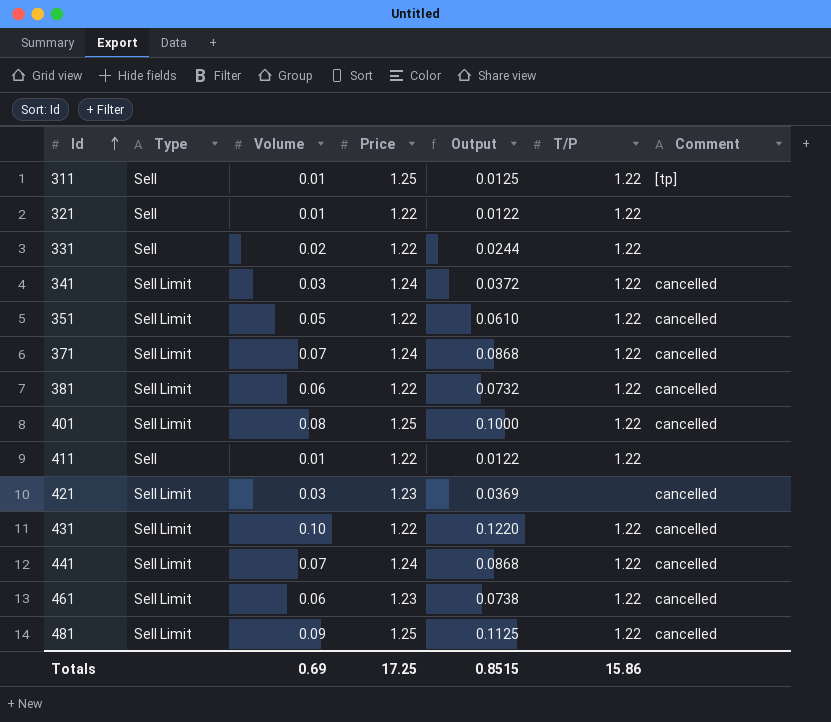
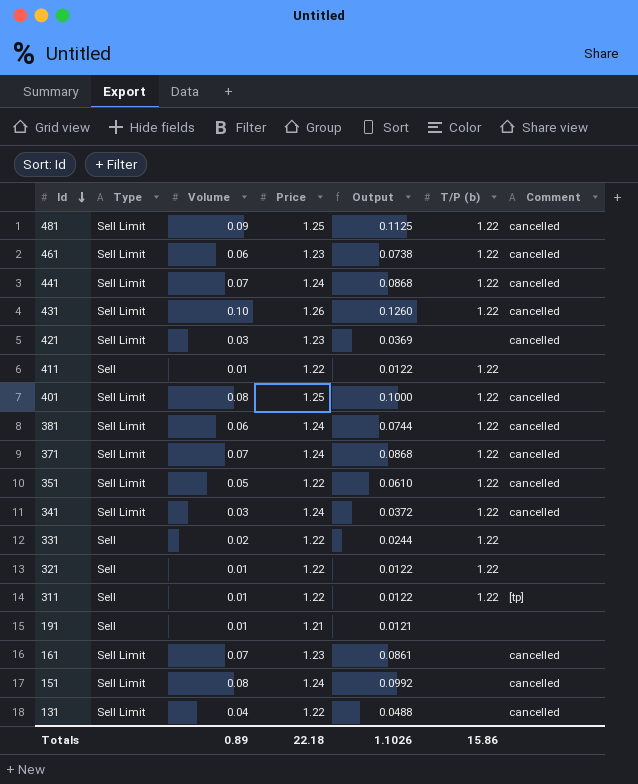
row order: Id ascending -> Id descending
column name: T/P -> T/P (b)
431 | Price: 1.22 -> 1.26
431 | Output: 0.1220 -> 0.1260
381 | Price: 1.22 -> 1.24
381 | Output: 0.0732 -> 0.0744
311 | Price: 1.25 -> 1.22
311 | Output: 0.0125 -> 0.0122
row 191: none -> Sell | 0.01 | 1.21 | 0.0121 | none | none
row 161: none -> Sell Limit | 0.07 | 1.23 | 0.0861 | none | cancelled
row 151: none -> Sell Limit | 0.08 | 1.24 | 0.0992 | none | cancelled
row 131: none -> Sell Limit | 0.04 | 1.22 | 0.0488 | none | cancelled
Totals | Volume: 0.69 -> 0.89
Totals | Price: 17.25 -> 22.18
Totals | Output: 0.8515 -> 1.1026

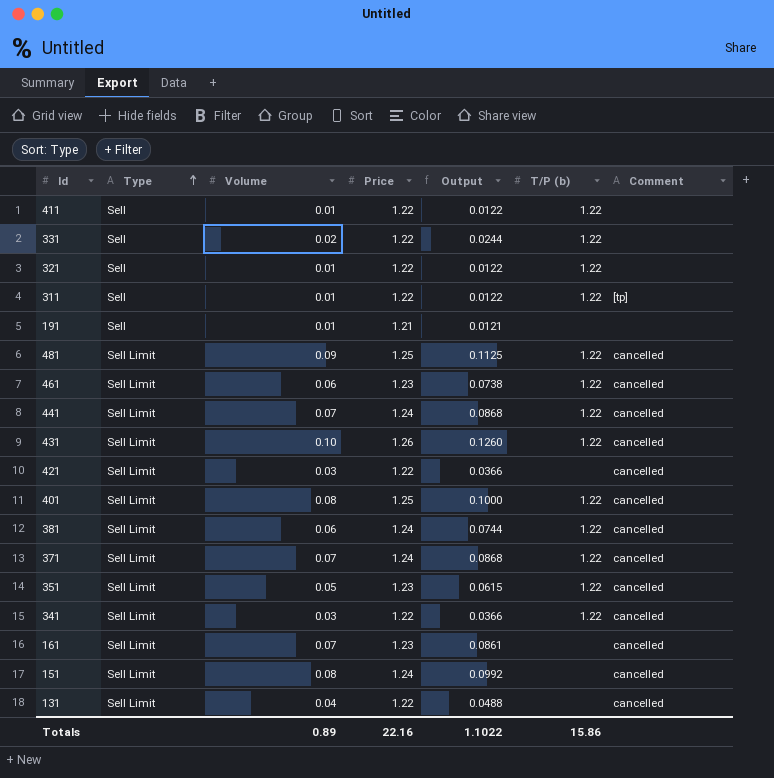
row order: Id descending -> Type ascending
421 | Price: 1.23 -> 1.22
421 | Output: 0.0369 -> 0.0366
351 | Price: 1.22 -> 1.23
351 | Output: 0.0610 -> 0.0615
341 | Price: 1.24 -> 1.22
341 | Output: 0.0372 -> 0.0366
Totals | Price: 22.18 -> 22.16
Totals | Output: 1.1026 -> 1.1022

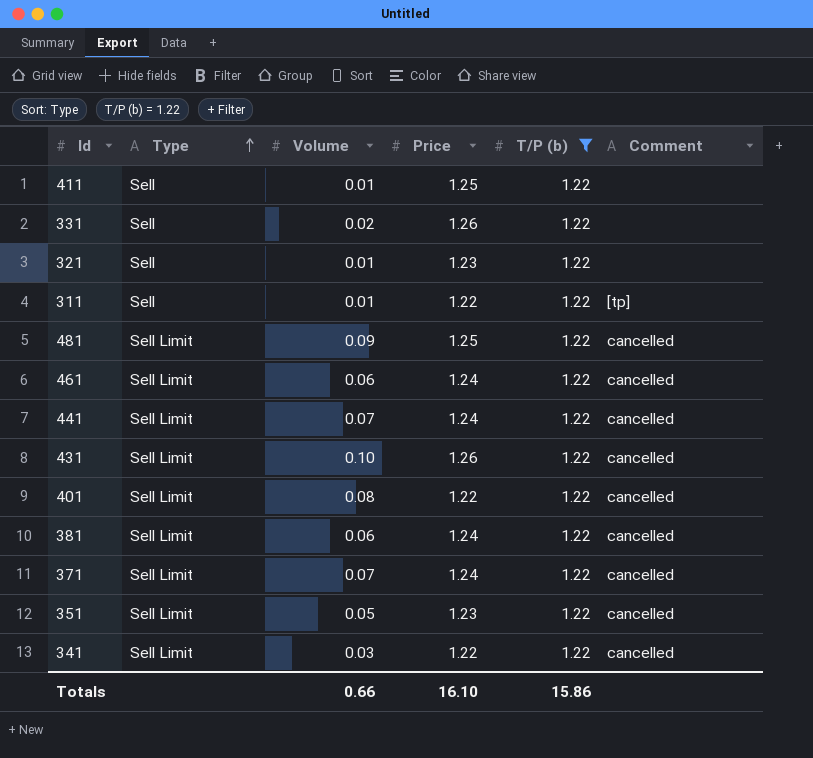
filter: none -> T/P (b) = 1.22
column Output | formula: [Volume] * [Price] -> none
411 | Price: 1.22 -> 1.25
331 | Price: 1.22 -> 1.26
321 | Price: 1.22 -> 1.23
461 | Price: 1.23 -> 1.24
401 | Price: 1.25 -> 1.22
Totals | Volume: 0.89 -> 0.66
Totals | Price: 22.16 -> 16.10

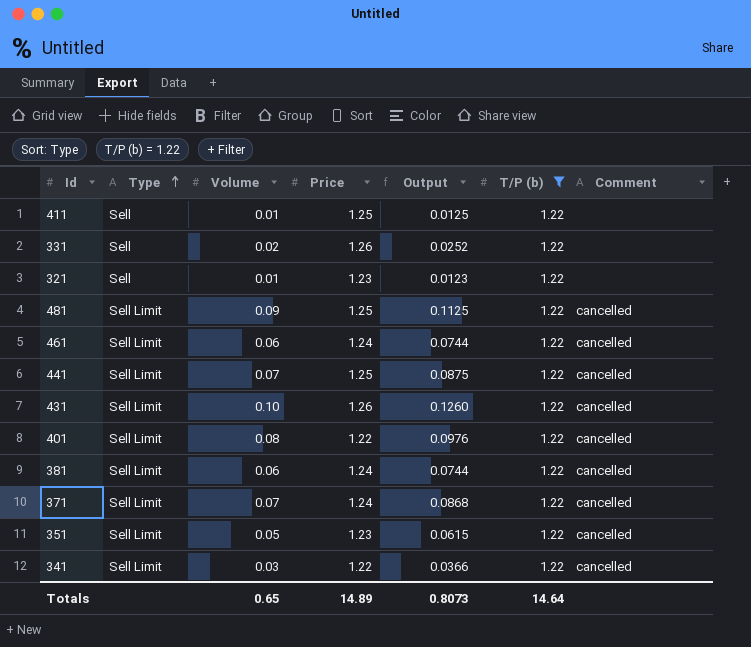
column Output | formula: none -> [Volume] * [Price]
row 311: Sell | 0.01 | 1.22 | 1.22 | [tp] -> none
441 | Price: 1.24 -> 1.25
Totals | Volume: 0.66 -> 0.65
Totals | Price: 16.10 -> 14.89
Totals | T/P (b): 15.86 -> 14.64

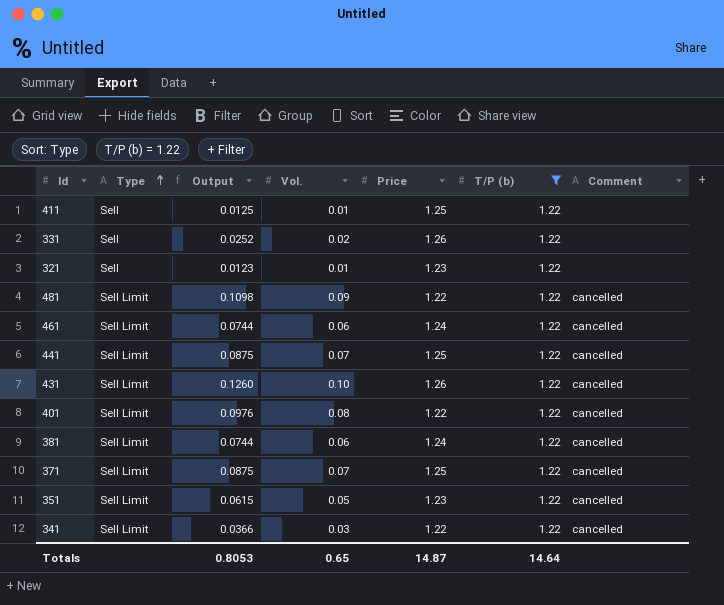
column Output | position: 5 -> 3
column name: Volume -> Vol.
481 | Output: 0.1125 -> 0.1098
481 | Price: 1.25 -> 1.22
371 | Output: 0.0868 -> 0.0875
371 | Price: 1.24 -> 1.25
Totals | Output: 0.8073 -> 0.8053
Totals | Price: 14.89 -> 14.87

